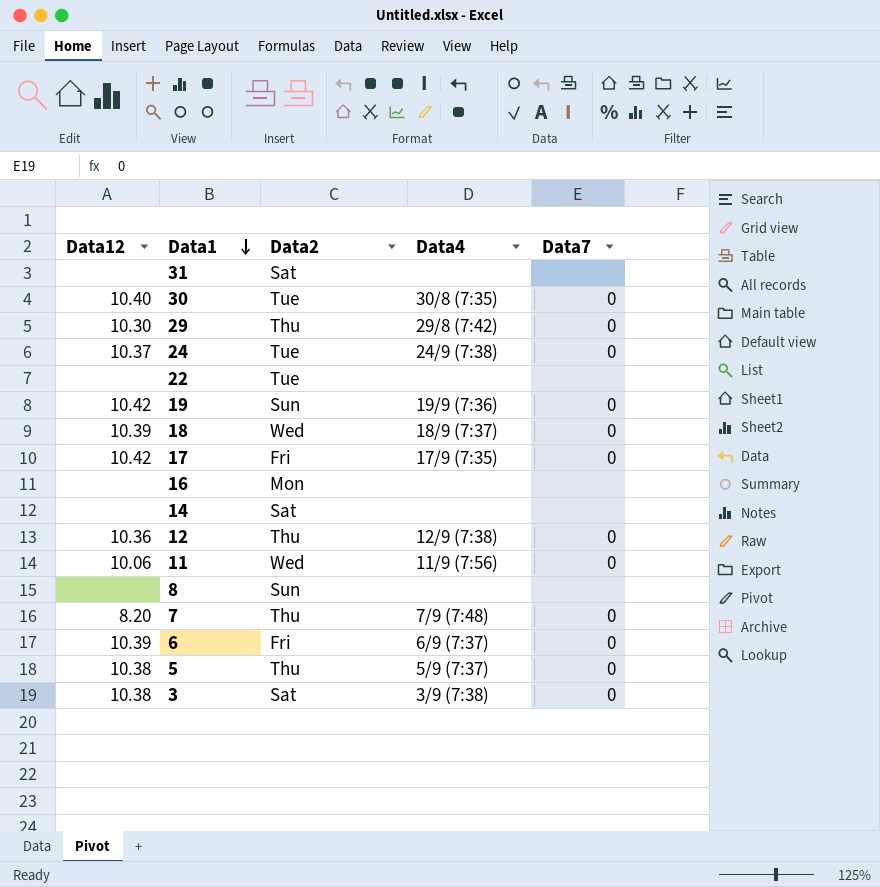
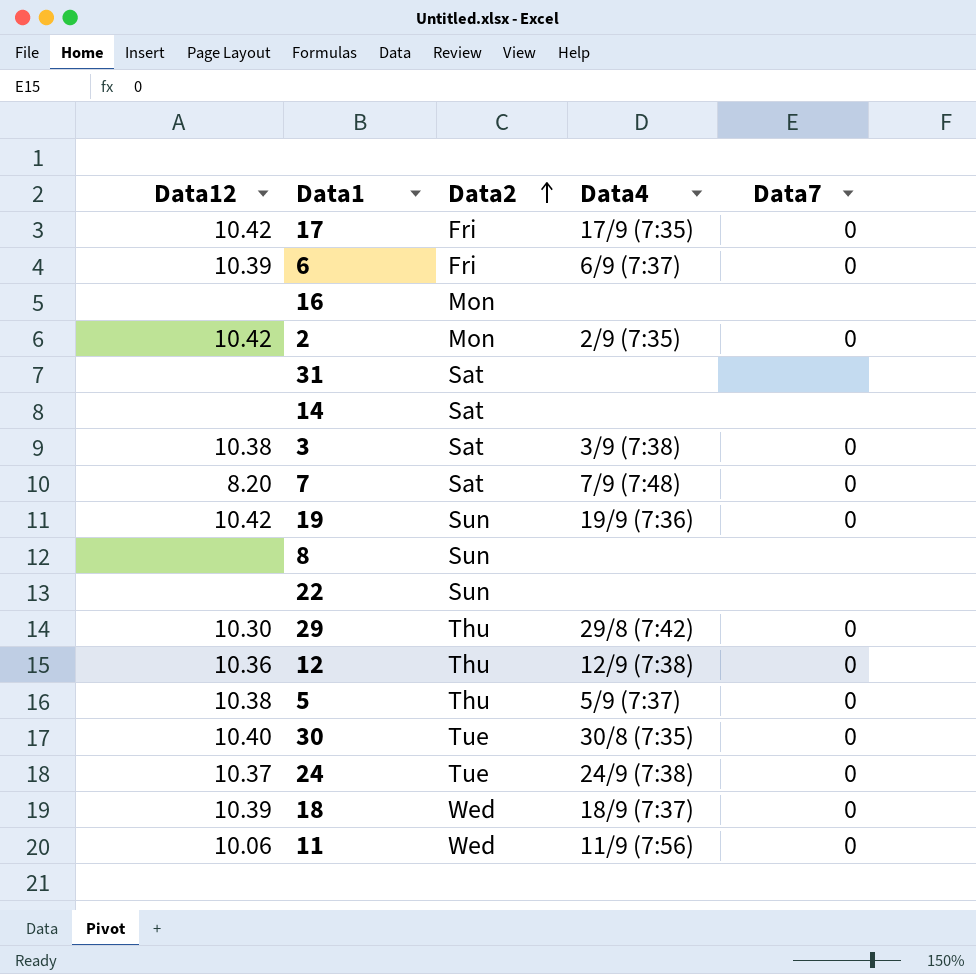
row order: Data1 descending -> Data2 ascending
row 2: none -> 10.42 | Mon | 2/9 (7:35) | 0
7 | Data2: Thu -> Sat
22 | Data2: Tue -> Sun

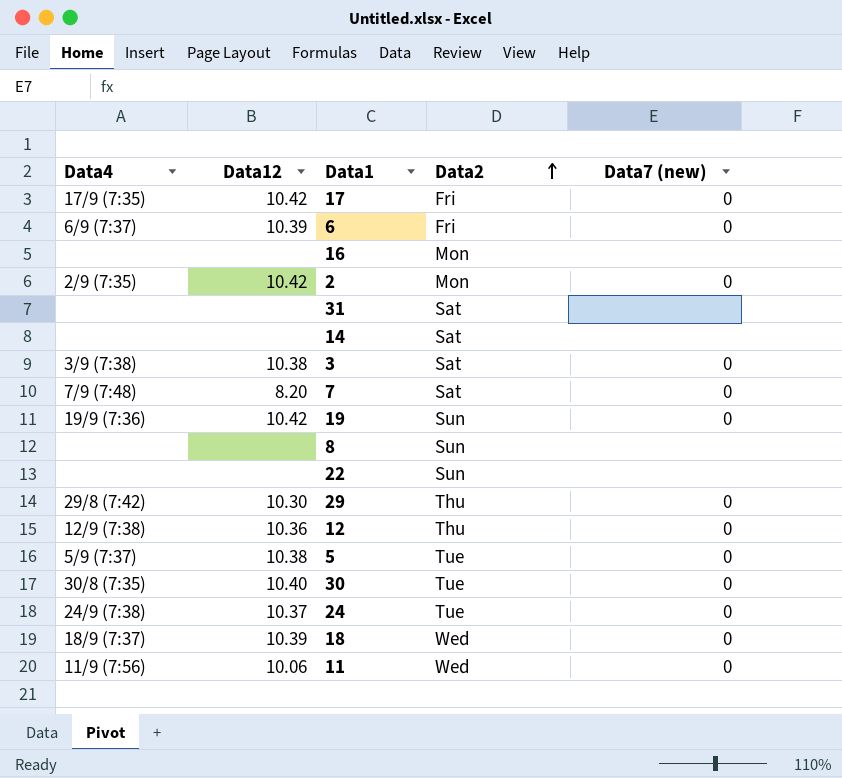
column Data4 | position: 4 -> 1
column name: Data7 -> Data7 (new)
5 | Data2: Thu -> Tue

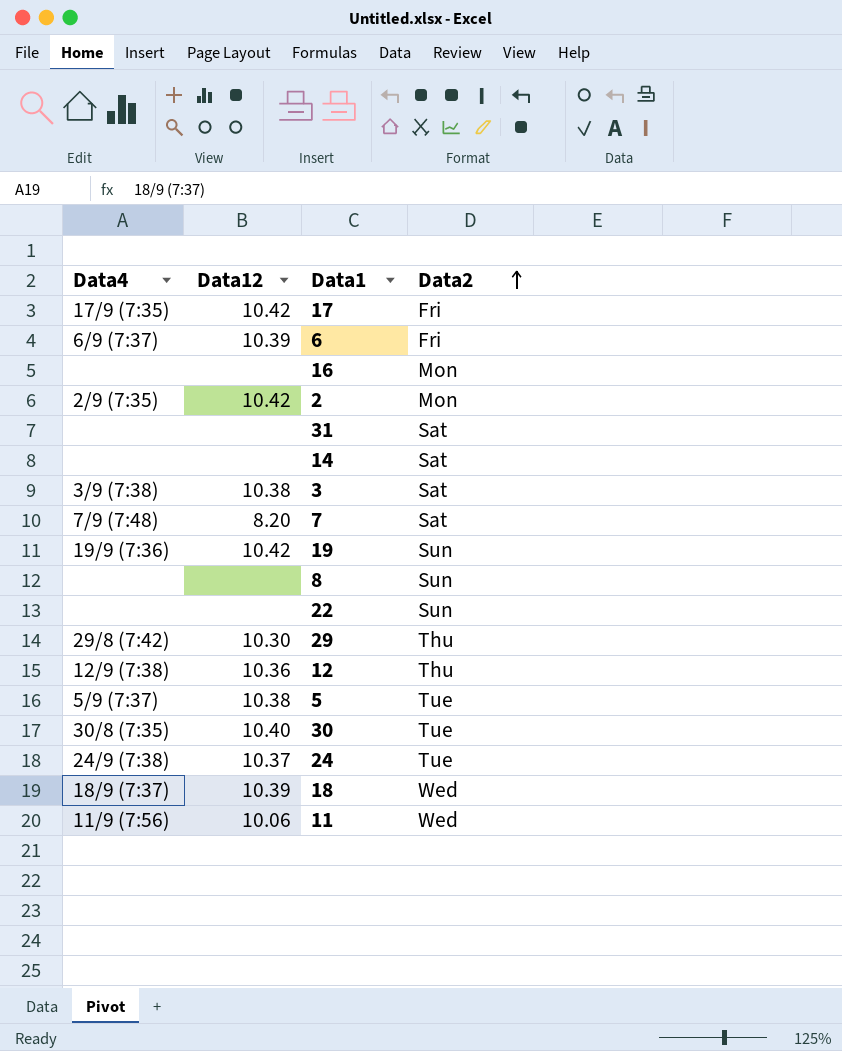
column Data7 (new) | position: 5 -> none

